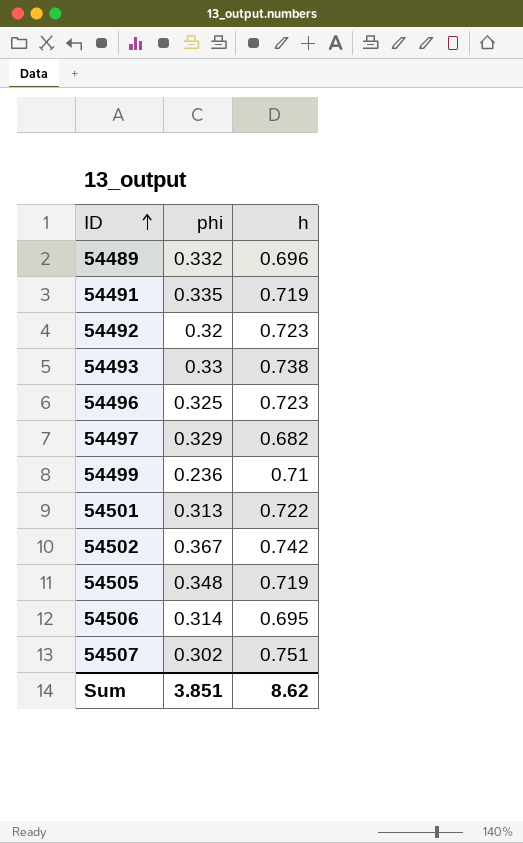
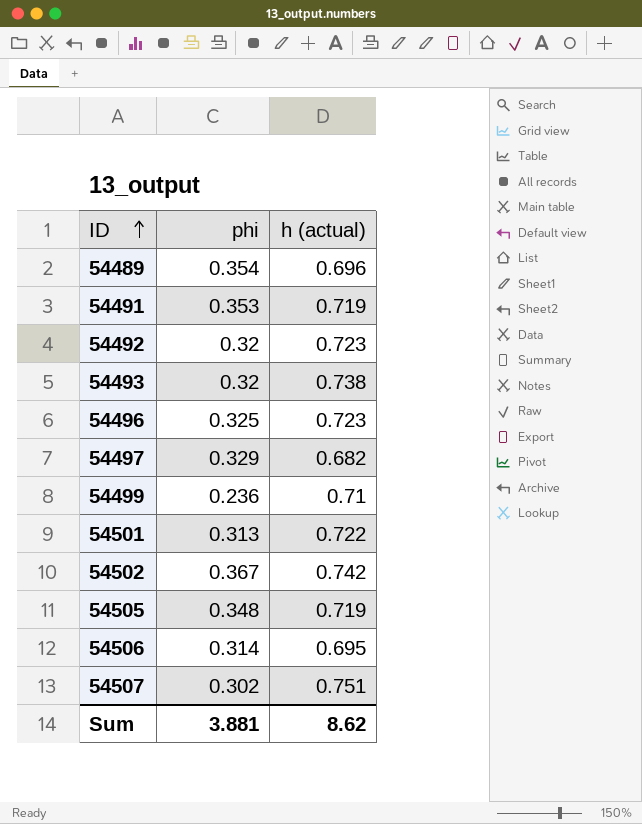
column name: h -> h (actual)
54489 | phi: 0.332 -> 0.354
54491 | phi: 0.335 -> 0.353
54493 | phi: 0.33 -> 0.32
Sum | phi: 3.851 -> 3.881

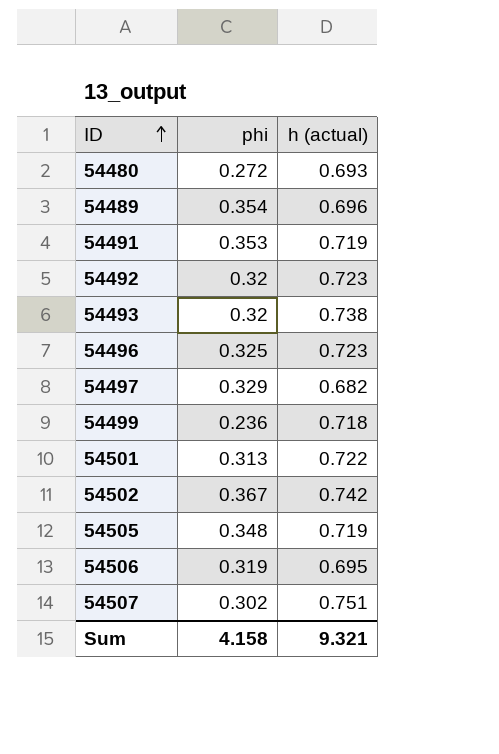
row 54480: none -> 0.272 | 0.693
54499 | h (actual): 0.71 -> 0.718
54506 | phi: 0.314 -> 0.319
Sum | phi: 3.881 -> 4.158
Sum | h (actual): 8.62 -> 9.321

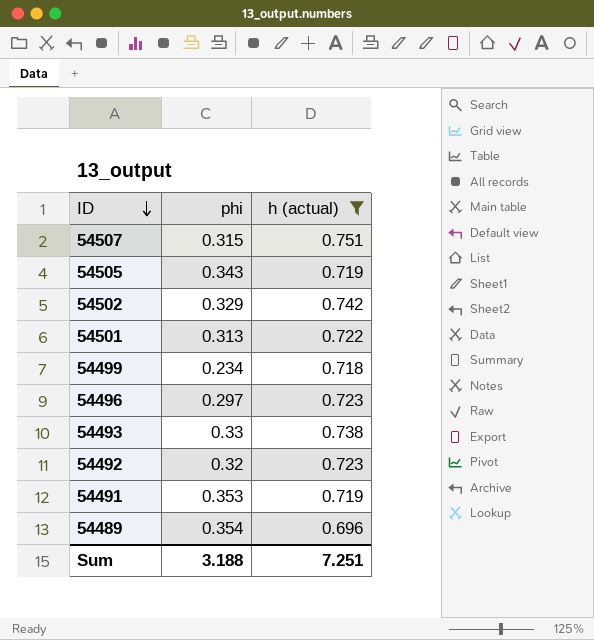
filter: none -> h (actual) >= 0.696
row order: ID ascending -> ID descending
54507 | phi: 0.302 -> 0.315
54505 | phi: 0.348 -> 0.343
54502 | phi: 0.367 -> 0.329
54499 | phi: 0.236 -> 0.234
54496 | phi: 0.325 -> 0.297
54493 | phi: 0.32 -> 0.33
Sum | phi: 4.158 -> 3.188
Sum | h (actual): 9.321 -> 7.251

